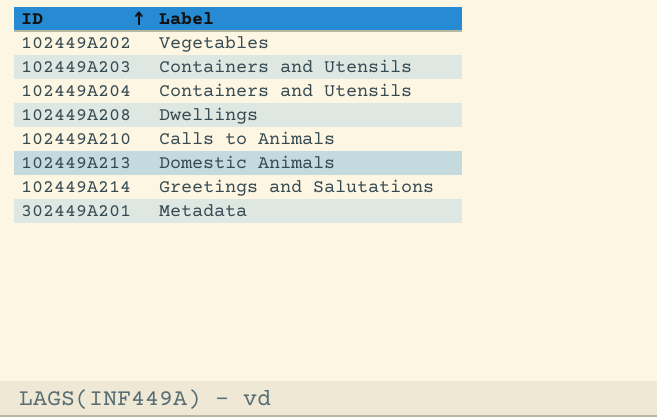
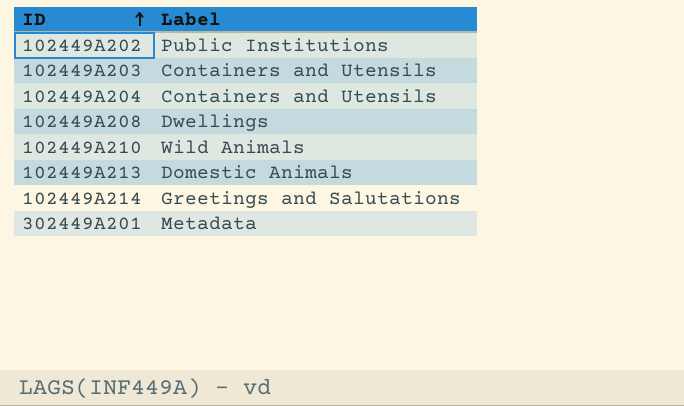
102449A202 | Label: Vegetables -> Public Institutions
102449A210 | Label: Calls to Animals -> Wild Animals

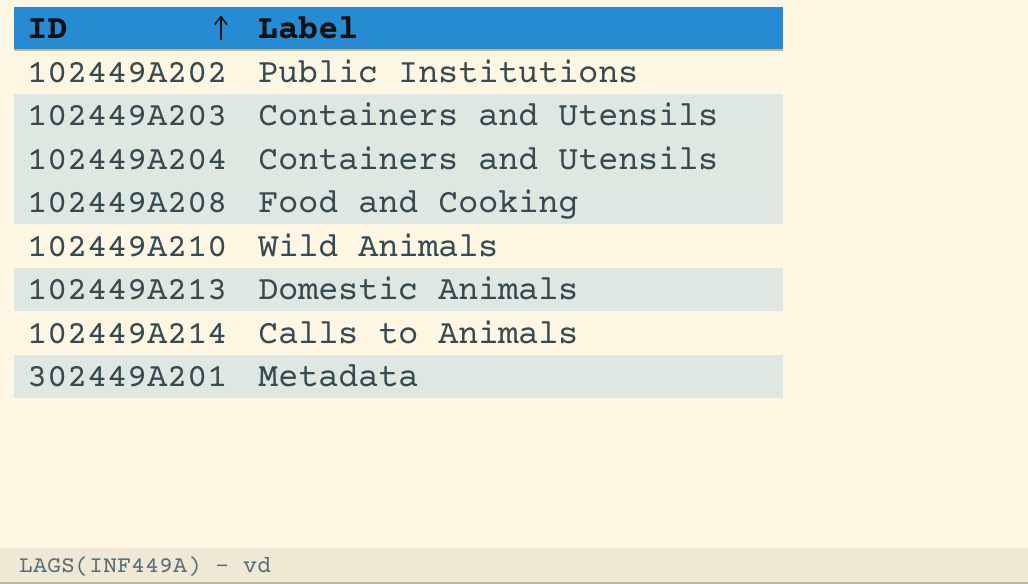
102449A208 | Label: Dwellings -> Food and Cooking
102449A214 | Label: Greetings and Salutations -> Calls to Animals

